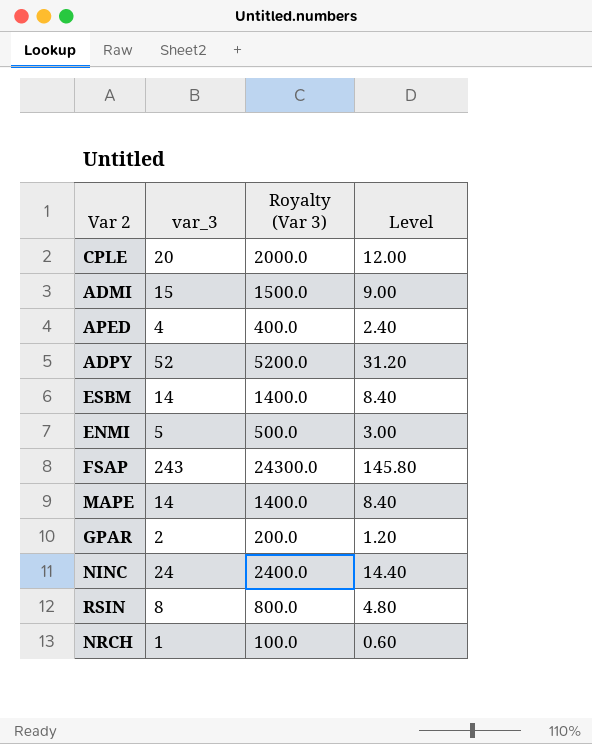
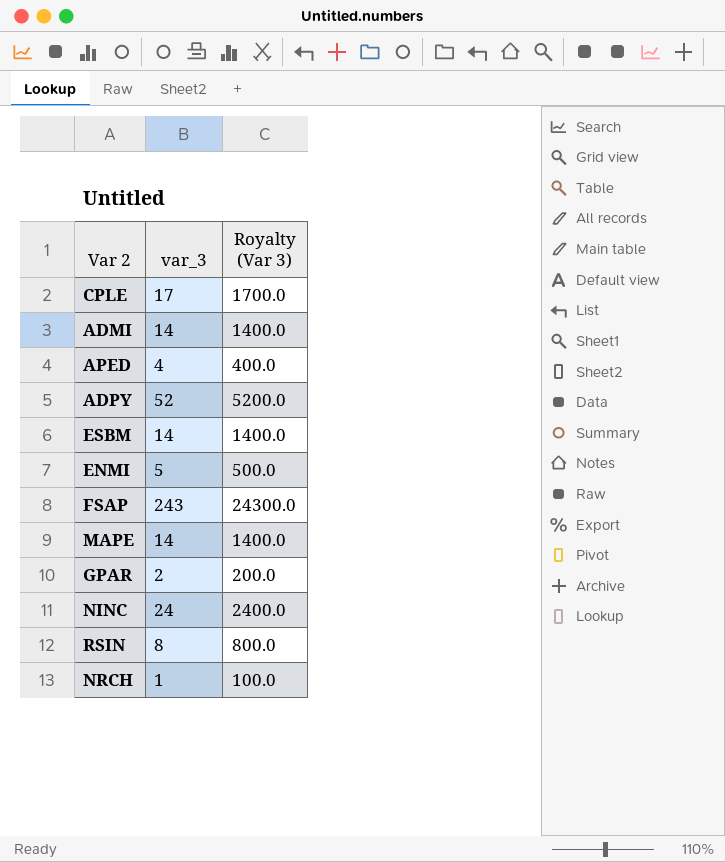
column Level | formula: [var_3] * 0.6 -> none
CPLE | var_3: 20 -> 17
CPLE | Royalty (Var 3): 2000.0 -> 1700.0
ADMI | var_3: 15 -> 14
ADMI | Royalty (Var 3): 1500.0 -> 1400.0

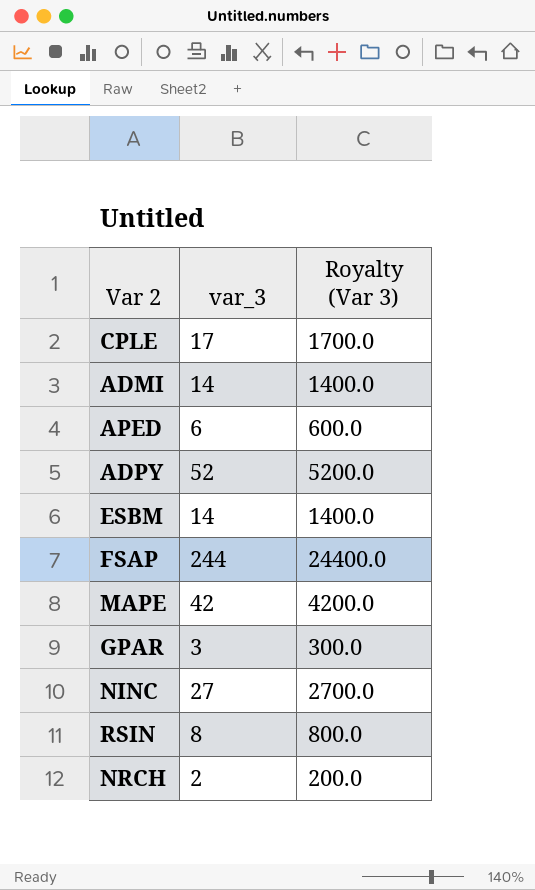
row ENMI: 5 | 500.0 -> none
APED | var_3: 4 -> 6
APED | Royalty (Var 3): 400.0 -> 600.0
FSAP | var_3: 243 -> 244
FSAP | Royalty (Var 3): 24300.0 -> 24400.0
MAPE | var_3: 14 -> 42
MAPE | Royalty (Var 3): 1400.0 -> 4200.0
GPAR | var_3: 2 -> 3
GPAR | Royalty (Var 3): 200.0 -> 300.0
NINC | var_3: 24 -> 27
NINC | Royalty (Var 3): 2400.0 -> 2700.0
NRCH | var_3: 1 -> 2
NRCH | Royalty (Var 3): 100.0 -> 200.0

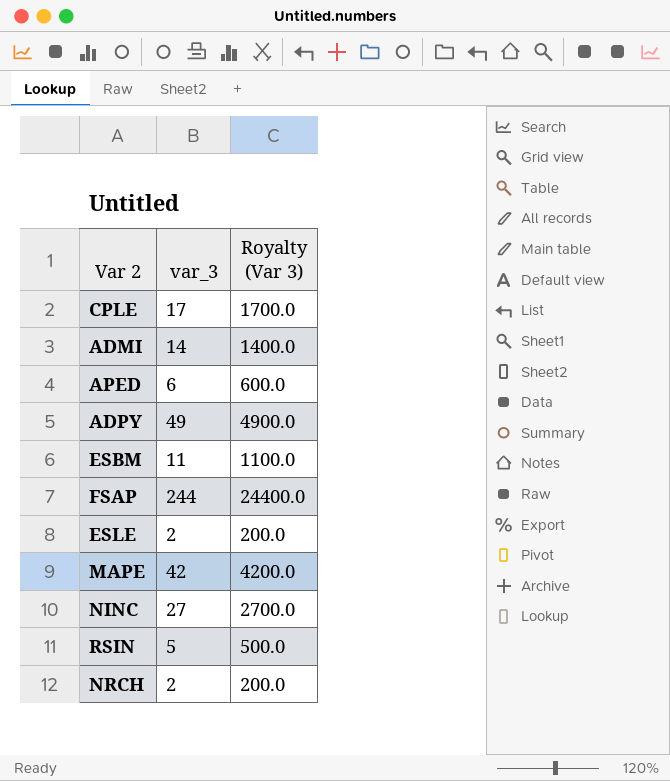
row GPAR: 3 | 300.0 -> none
ADPY | var_3: 52 -> 49
ADPY | Royalty (Var 3): 5200.0 -> 4900.0
ESBM | var_3: 14 -> 11
ESBM | Royalty (Var 3): 1400.0 -> 1100.0
row ESLE: none -> 2 | 200.0
RSIN | var_3: 8 -> 5
RSIN | Royalty (Var 3): 800.0 -> 500.0

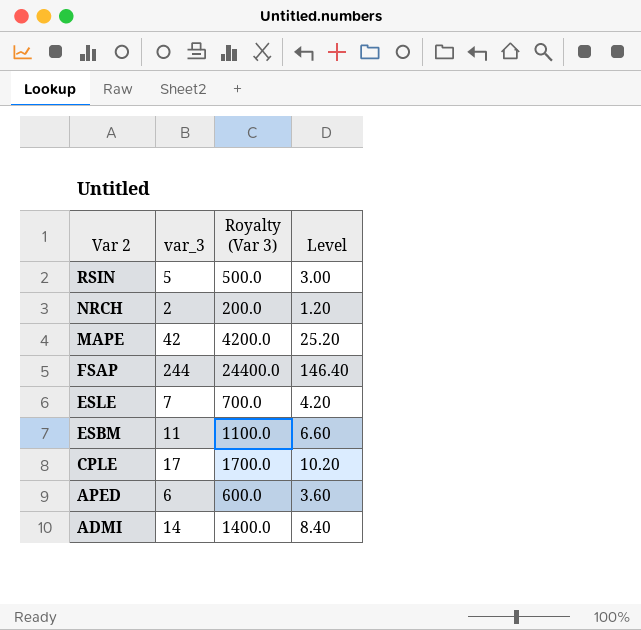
row order: none -> Var 2 descending
column Level | formula: none -> [var_3] * 0.6
row ADPY: 49 | 4900.0 -> none
row NINC: 27 | 2700.0 -> none
ESLE | var_3: 2 -> 7
ESLE | Royalty (Var 3): 200.0 -> 700.0

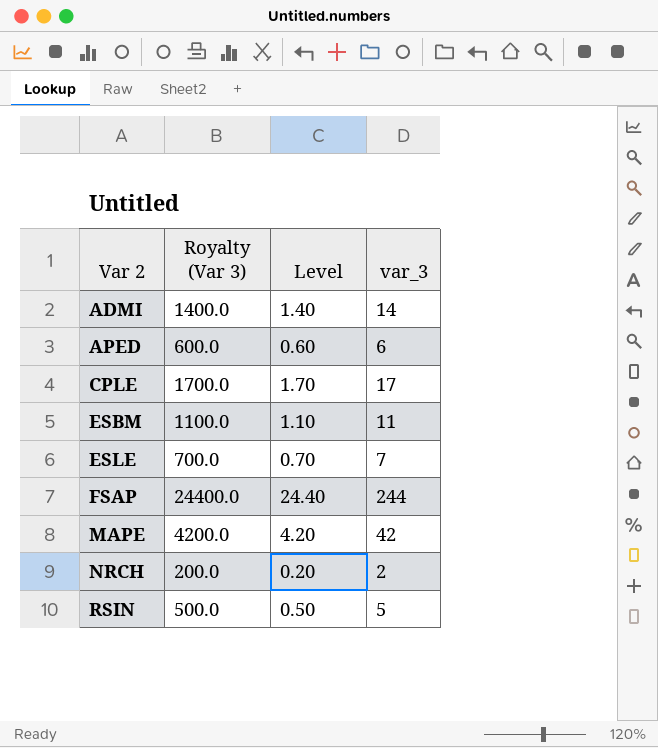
row order: Var 2 descending -> Var 2 ascending
column Level | formula: [var_3] * 0.6 -> [var_3] * 0.1
column var_3 | position: 2 -> 4

